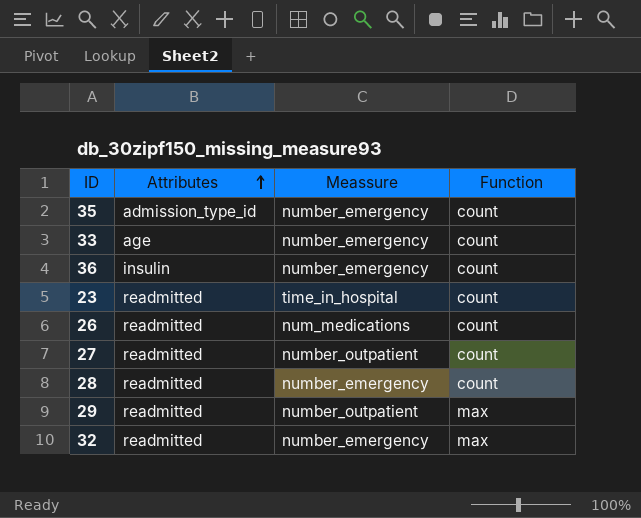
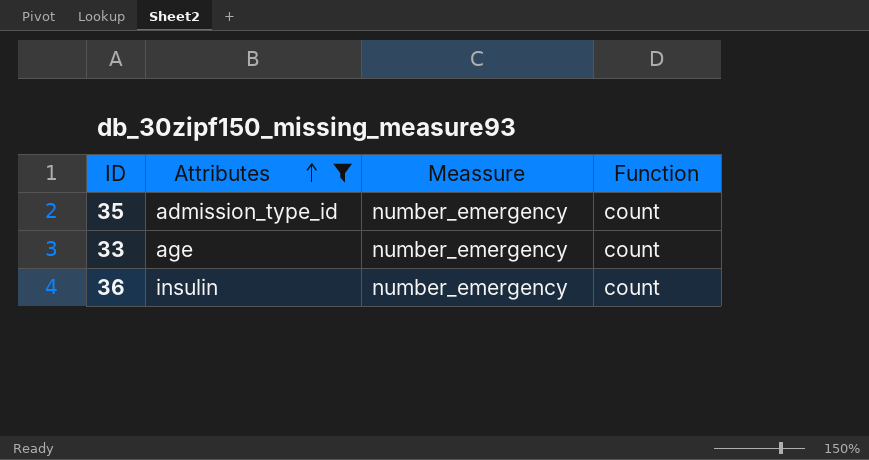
filter: none -> Attributes != readmitted

